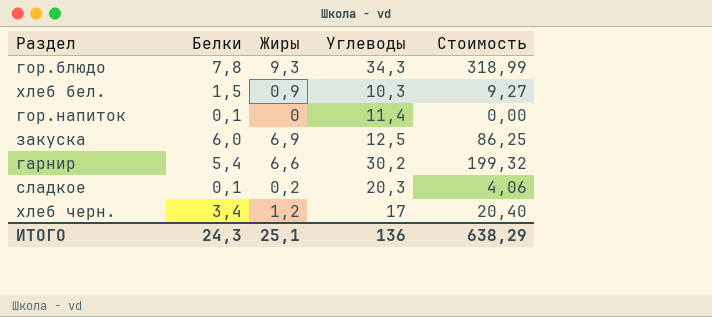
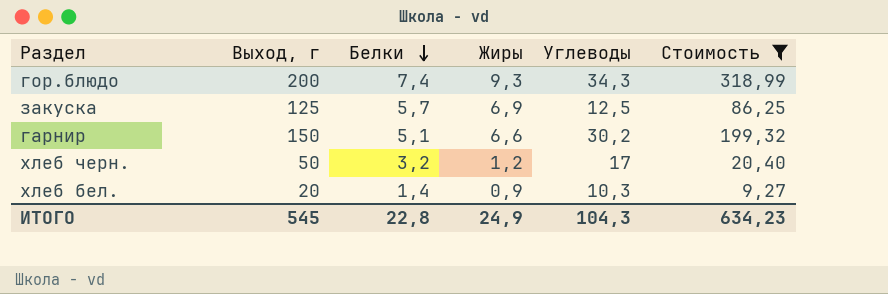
filter: none -> Стоимость >= 9,27
row order: none -> Белки descending
column Выход, г | position: none -> 2
гор.блюдо | Белки: 7,8 -> 7,4
закуска | Белки: 6,0 -> 5,7
гарнир | Белки: 5,4 -> 5,1
хлеб черн. | Белки: 3,4 -> 3,2
хлеб бел. | Белки: 1,5 -> 1,4
ИТОГО | Белки: 24,3 -> 22,8
ИТОГО | Жиры: 25,1 -> 24,9
ИТОГО | Углеводы: 136 -> 104,3
ИТОГО | Стоимость: 638,29 -> 634,23

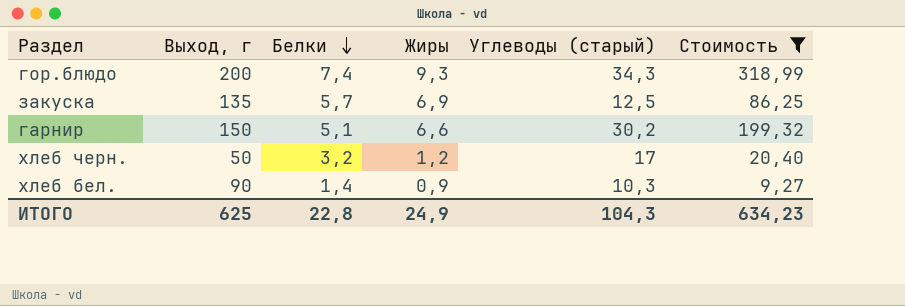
column name: Углеводы -> Углеводы (старый)
закуска | Выход, г: 125 -> 135
хлеб бел. | Выход, г: 20 -> 90
ИТОГО | Выход, г: 545 -> 625

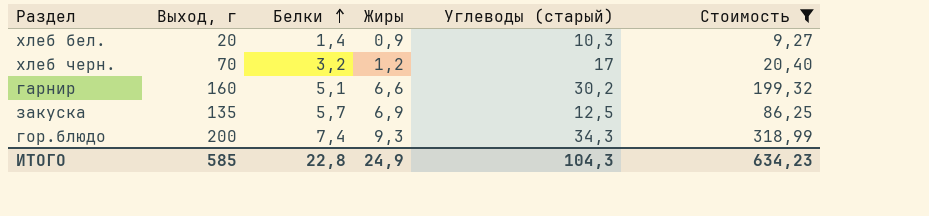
row order: Белки descending -> Белки ascending
хлеб бел. | Выход, г: 90 -> 20
хлеб черн. | Выход, г: 50 -> 70
гарнир | Выход, г: 150 -> 160
ИТОГО | Выход, г: 625 -> 585

